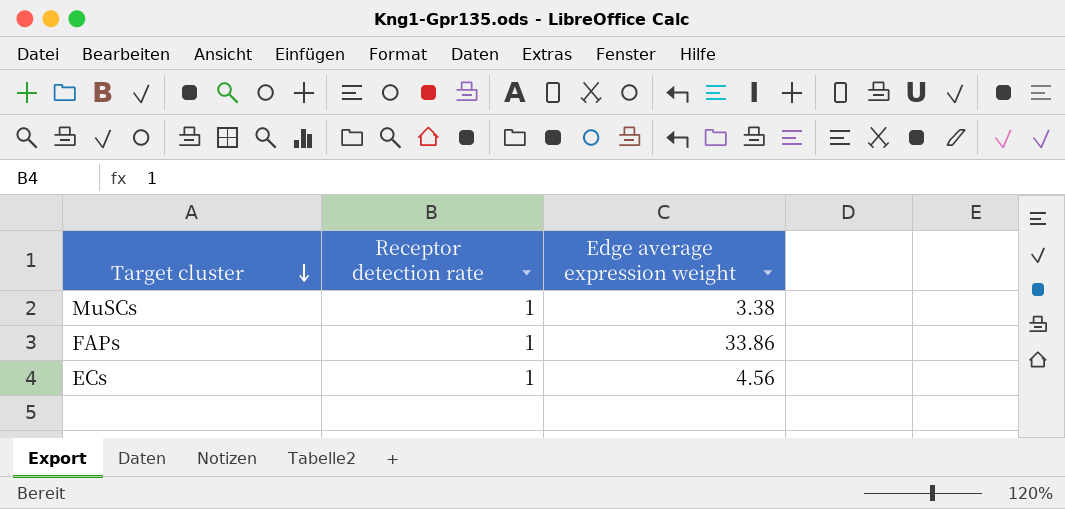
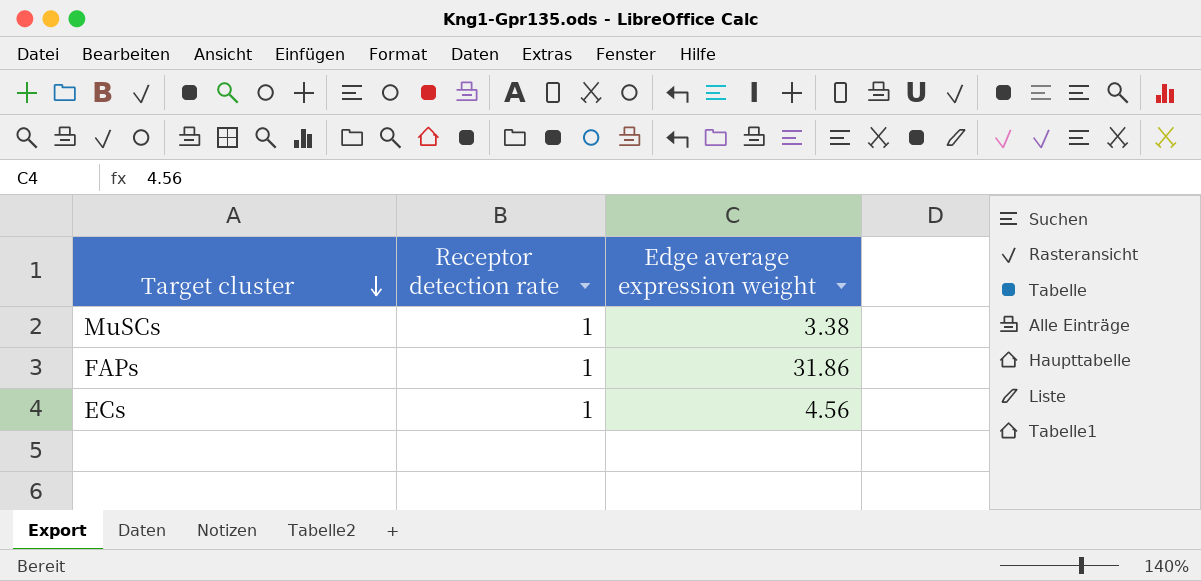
FAPs | Edge average expression weight: 33.86 -> 31.86

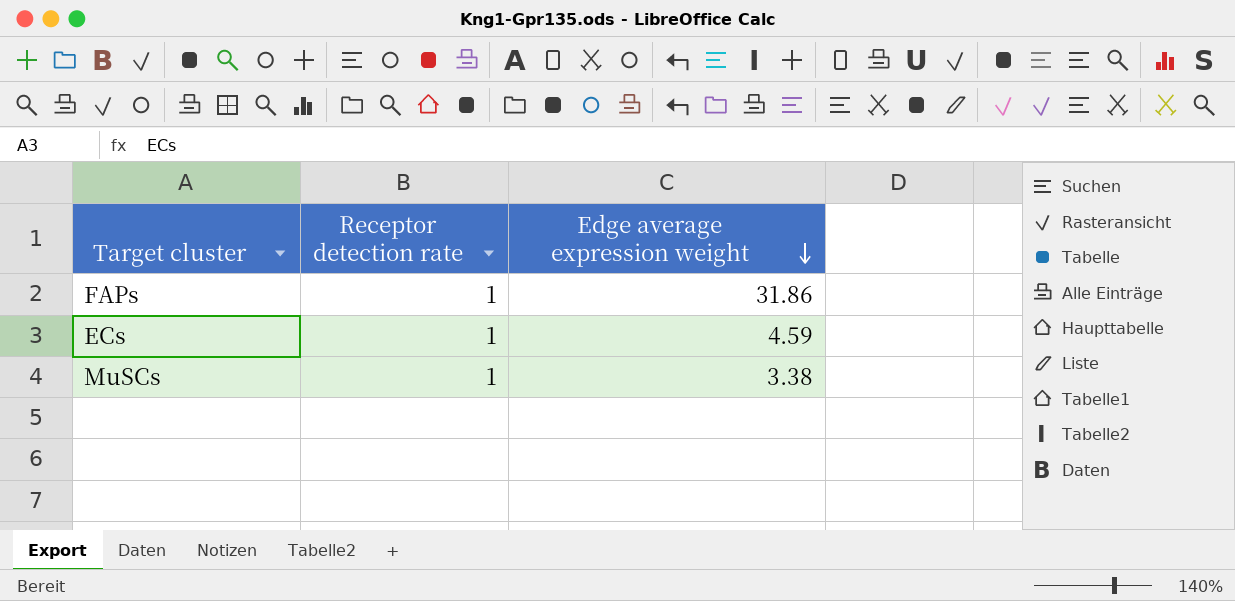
row order: Target cluster descending -> Edge average expression weight descending
ECs | Edge average expression weight: 4.56 -> 4.59

